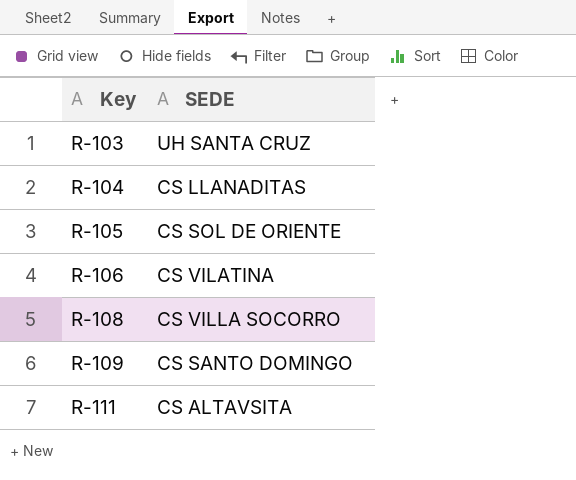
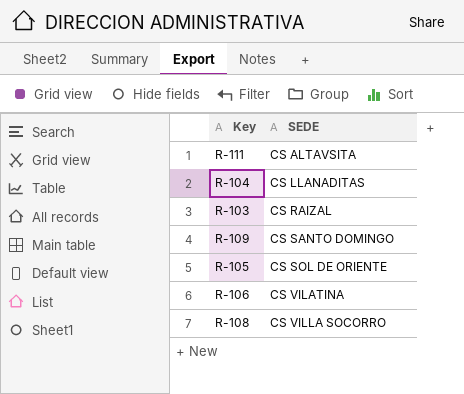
row order: Key ascending -> SEDE ascending
R-103 | SEDE: UH SANTA CRUZ -> CS RAIZAL

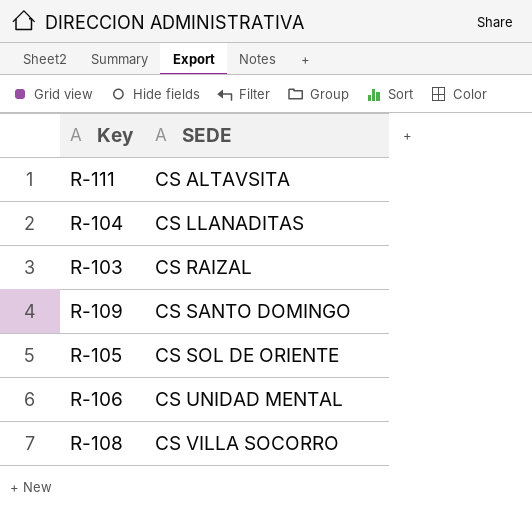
R-106 | SEDE: CS VILATINA -> CS UNIDAD MENTAL

